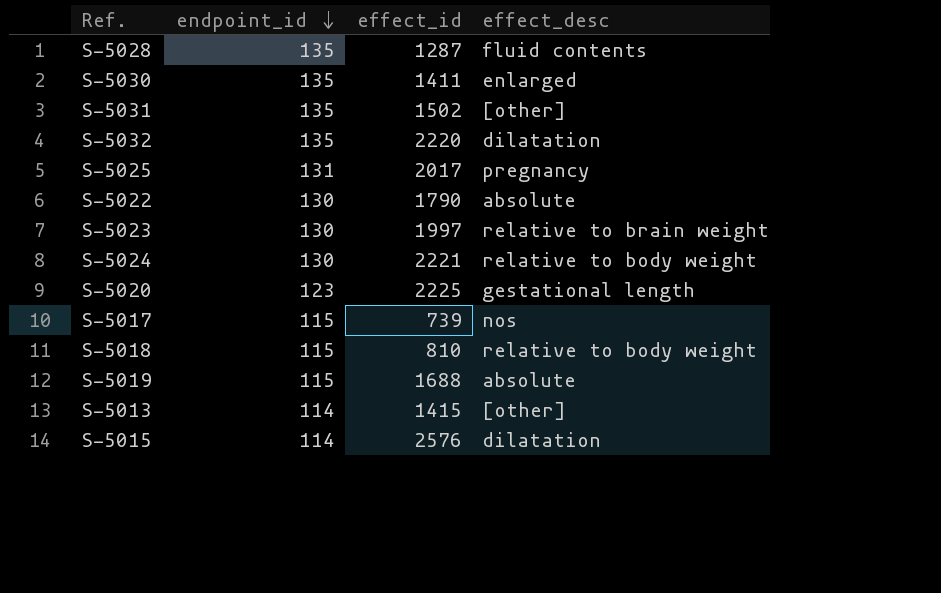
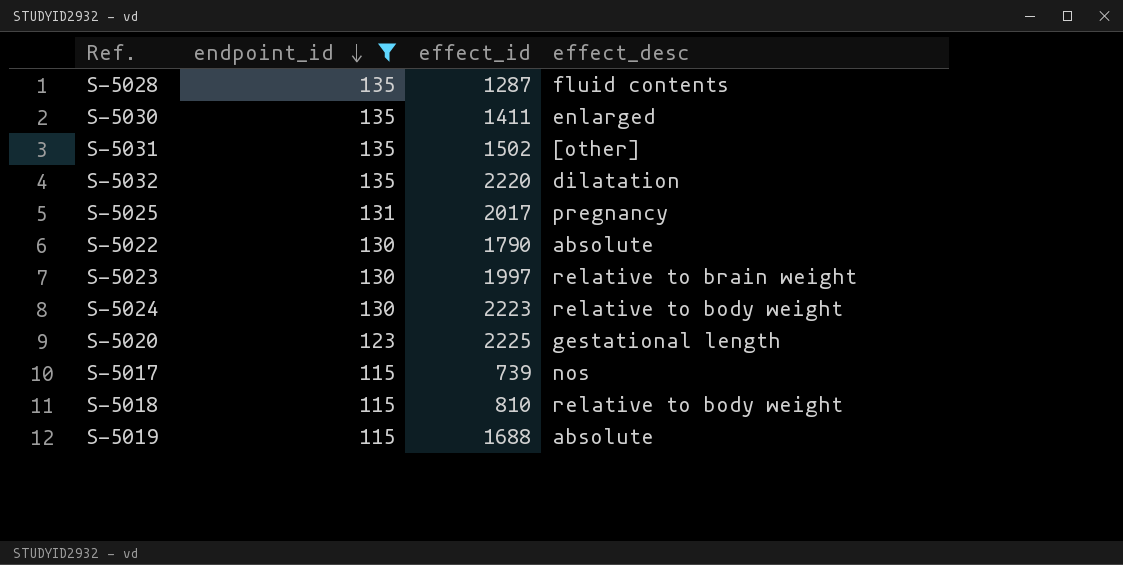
filter: none -> endpoint_id != 114
S-5024 | effect_id: 2221 -> 2223

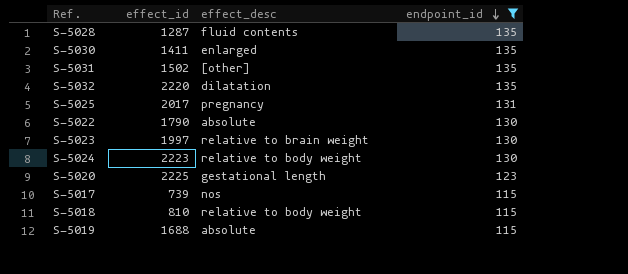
column endpoint_id | position: 2 -> 4

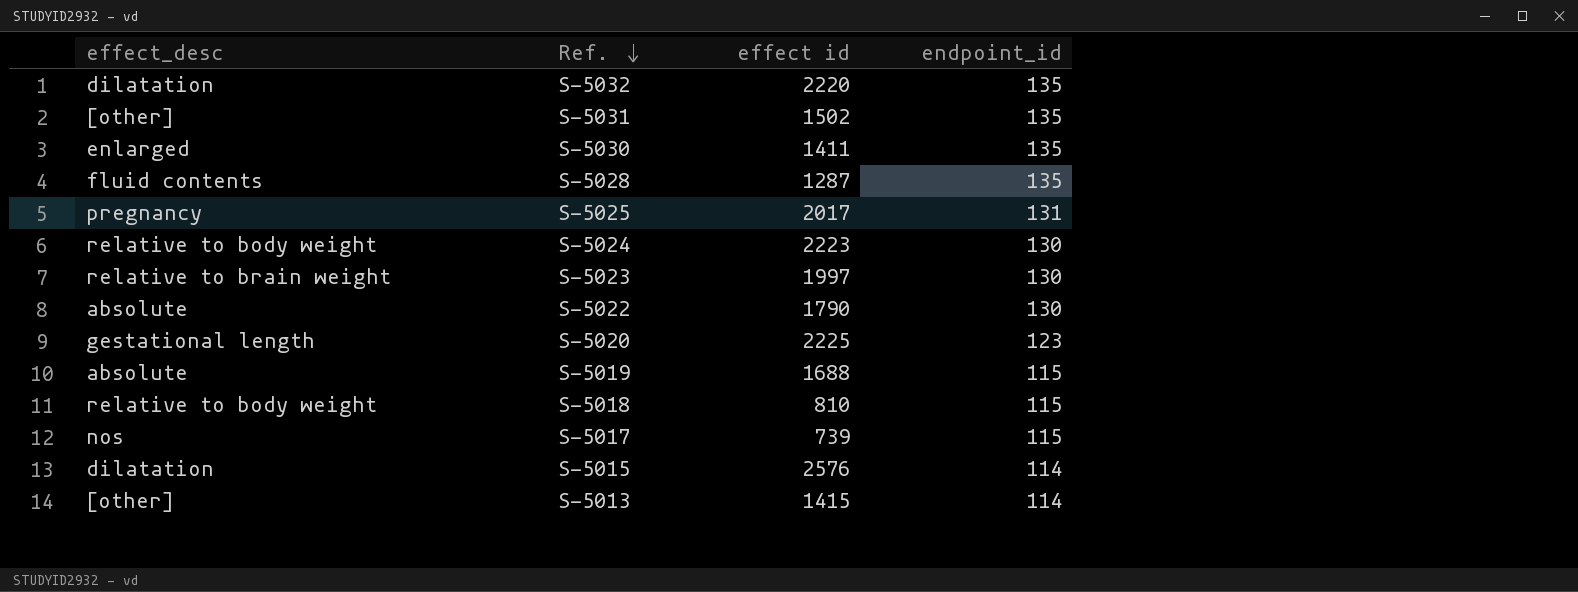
filter: endpoint_id != 114 -> none
row order: endpoint_id descending -> Ref. descending
column effect_desc | position: 3 -> 1
column name: effect_id -> effect id

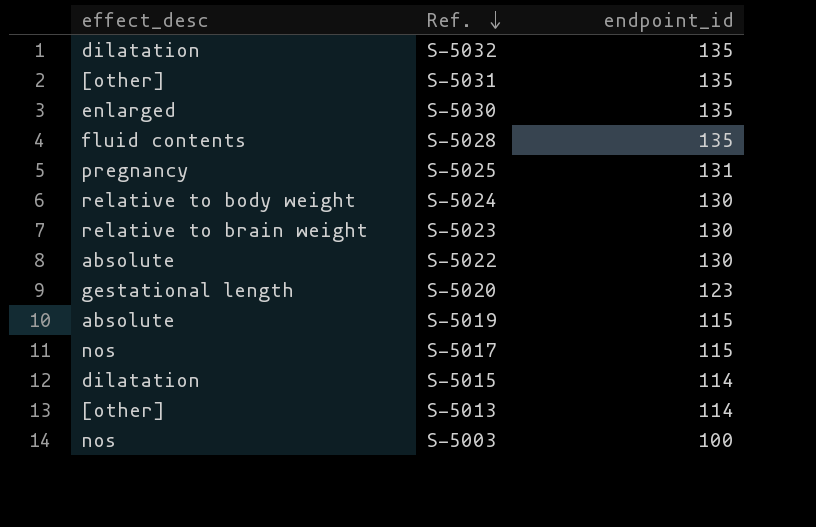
column effect id | position: 3 -> none
row S-5018: relative to body weight | 810 | 115 -> none
row S-5003: none -> nos | 100

